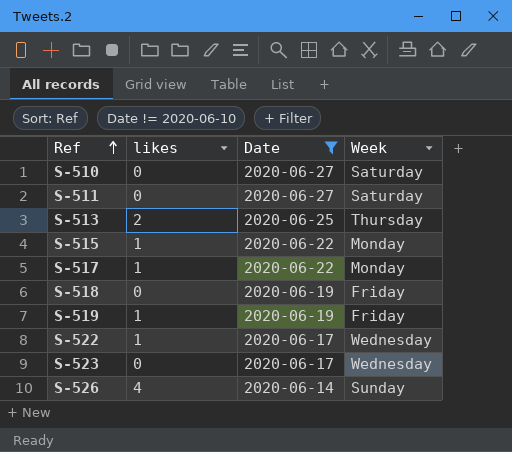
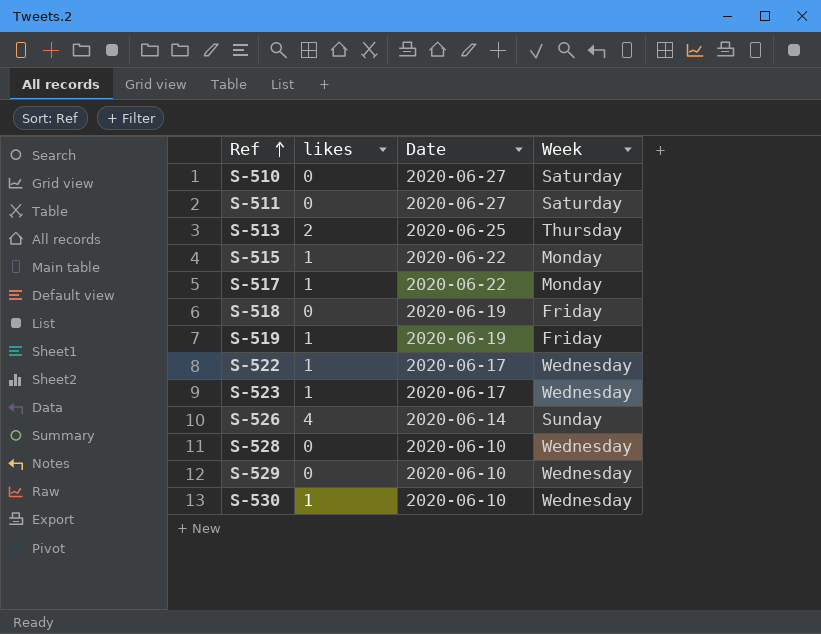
filter: Date != 2020-06-10 -> none
S-523 | likes: 0 -> 1

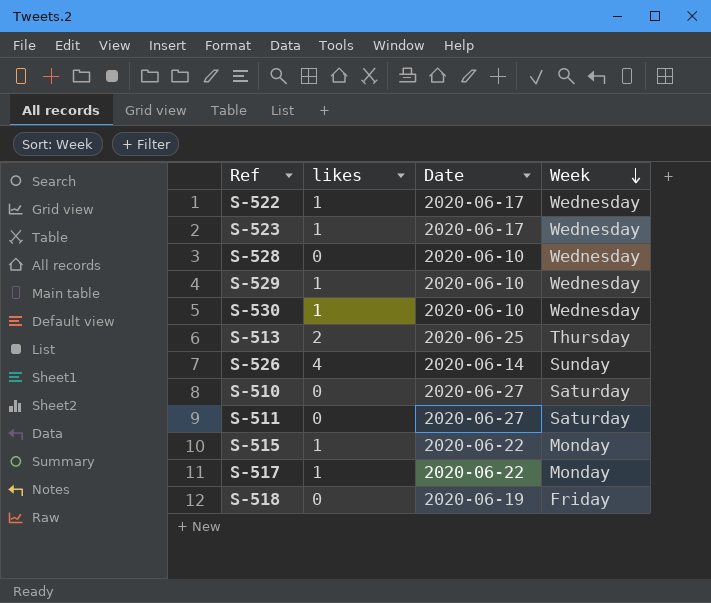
row order: Ref ascending -> Week descending
row S-519: 1 | 2020-06-19 | Friday -> none
S-529 | likes: 0 -> 1

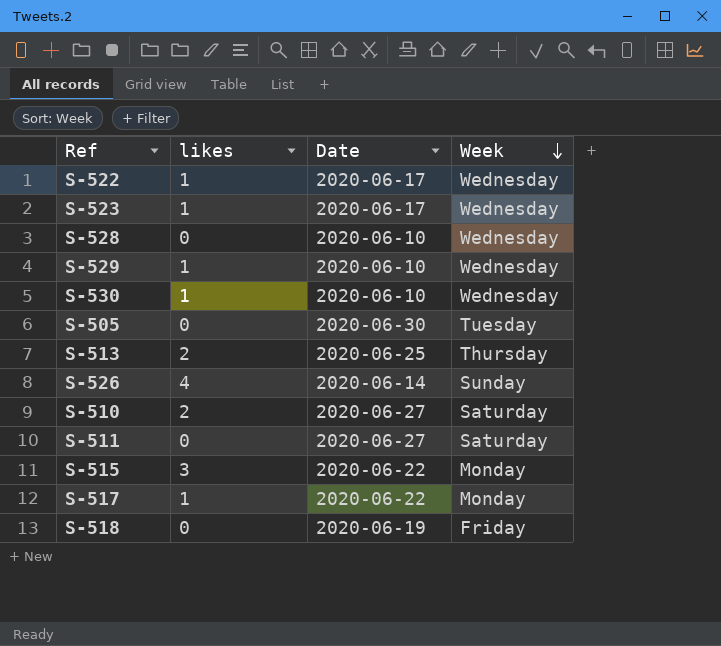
row S-505: none -> 0 | 2020-06-30 | Tuesday
S-510 | likes: 0 -> 2
S-515 | likes: 1 -> 3

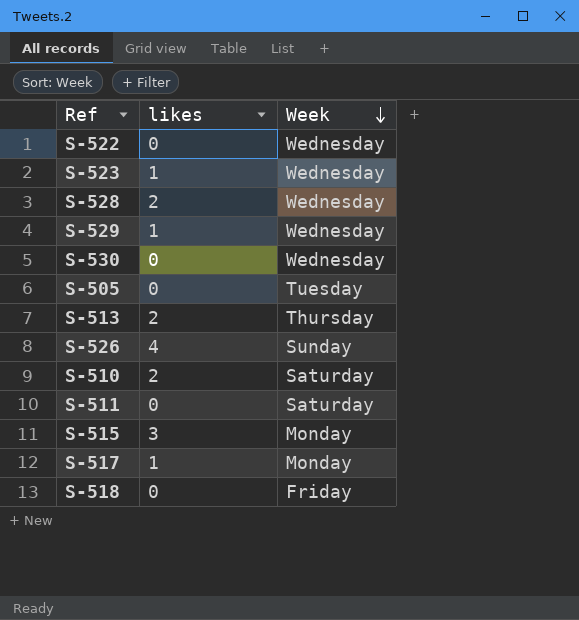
column Date | position: 3 -> none
S-522 | likes: 1 -> 0
S-528 | likes: 0 -> 2
S-530 | likes: 1 -> 0

